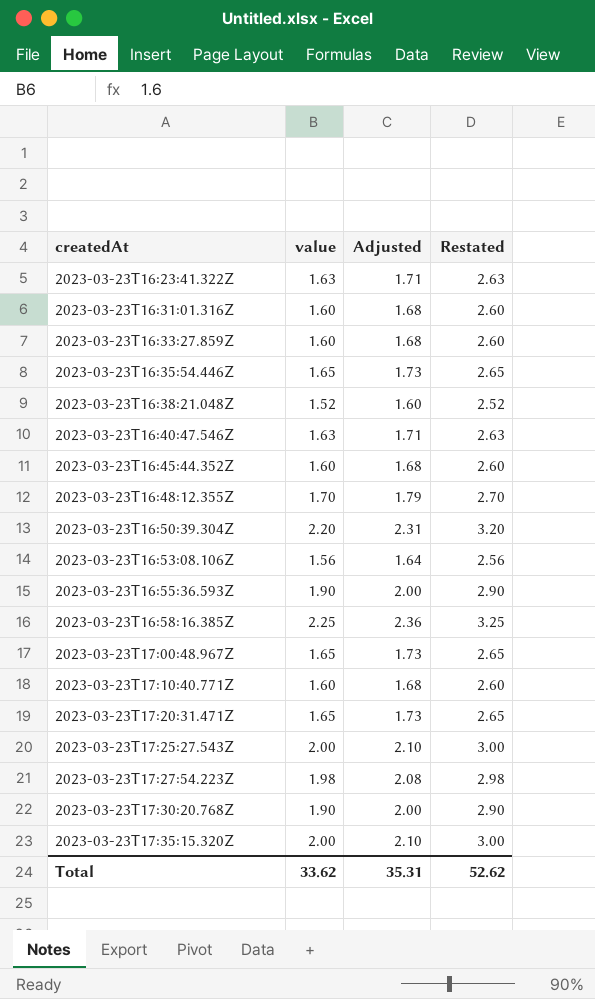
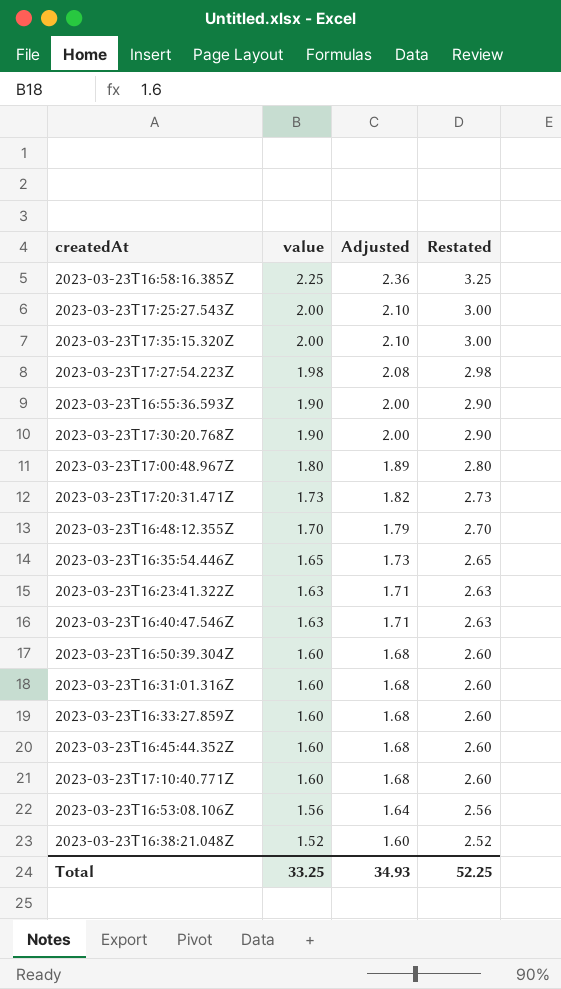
row order: createdAt ascending -> value descending
2023-03-23T17:00:48.967Z | value: 1.65 -> 1.80
2023-03-23T17:00:48.967Z | Adjusted: 1.73 -> 1.89
2023-03-23T17:00:48.967Z | Restated: 2.65 -> 2.80
2023-03-23T17:20:31.471Z | value: 1.65 -> 1.73
2023-03-23T17:20:31.471Z | Adjusted: 1.73 -> 1.82
2023-03-23T17:20:31.471Z | Restated: 2.65 -> 2.73
2023-03-23T16:50:39.304Z | value: 2.20 -> 1.60
2023-03-23T16:50:39.304Z | Adjusted: 2.31 -> 1.68
2023-03-23T16:50:39.304Z | Restated: 3.20 -> 2.60
Total | value: 33.62 -> 33.25
Total | Adjusted: 35.31 -> 34.93
Total | Restated: 52.62 -> 52.25

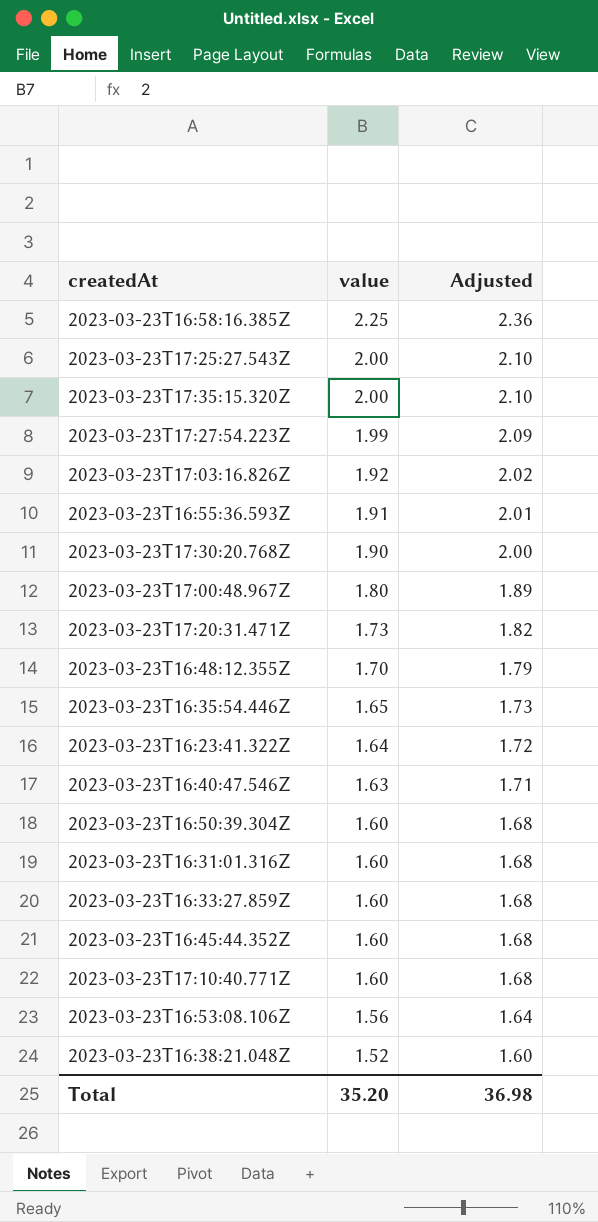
column Restated | formula: [value] + 1 -> none
2023-03-23T17:27:54.223Z | value: 1.98 -> 1.99
2023-03-23T17:27:54.223Z | Adjusted: 2.08 -> 2.09
row 2023-03-23T17:03:16.826Z: none -> 1.92 | 2.02
2023-03-23T16:55:36.593Z | value: 1.90 -> 1.91
2023-03-23T16:55:36.593Z | Adjusted: 2.00 -> 2.01
2023-03-23T16:23:41.322Z | value: 1.63 -> 1.64
2023-03-23T16:23:41.322Z | Adjusted: 1.71 -> 1.72
Total | value: 33.25 -> 35.20
Total | Adjusted: 34.93 -> 36.98

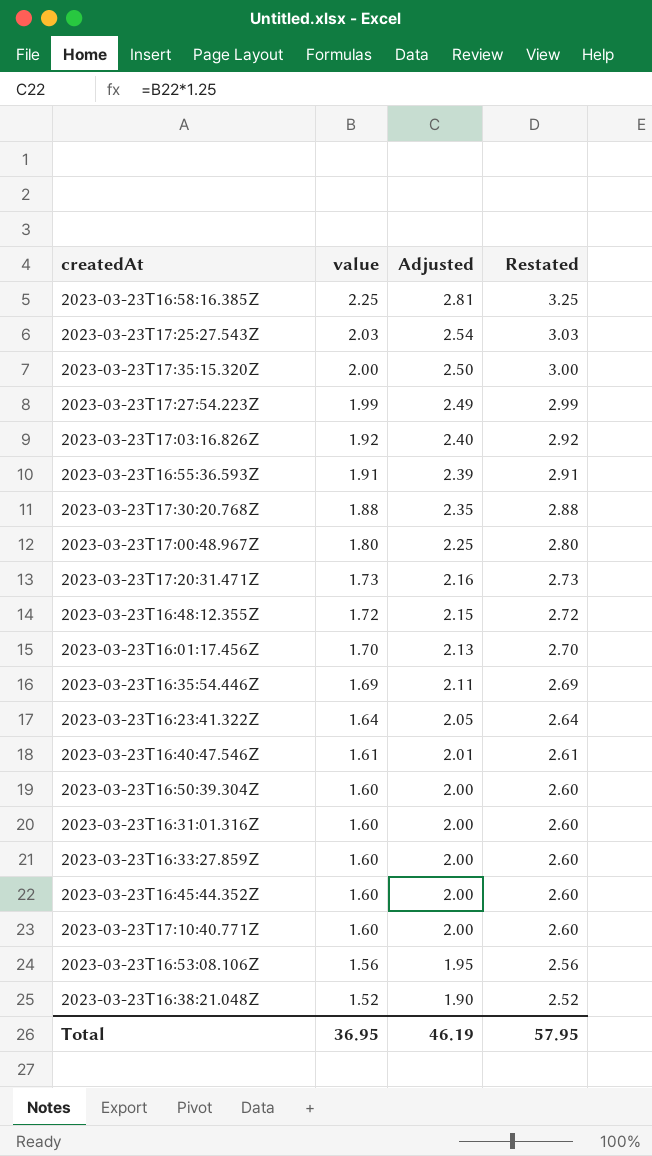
column Adjusted | formula: [value] * 1.05 -> [value] * 1.25
column Restated | formula: none -> [value] + 1
2023-03-23T17:25:27.543Z | value: 2.00 -> 2.03
2023-03-23T17:30:20.768Z | value: 1.90 -> 1.88
2023-03-23T16:48:12.355Z | value: 1.70 -> 1.72
row 2023-03-23T16:01:17.456Z: none -> 1.70 | 2.13 | 2.70
2023-03-23T16:35:54.446Z | value: 1.65 -> 1.69
2023-03-23T16:40:47.546Z | value: 1.63 -> 1.61
Total | value: 35.20 -> 36.95
Total | Adjusted: 36.98 -> 46.19

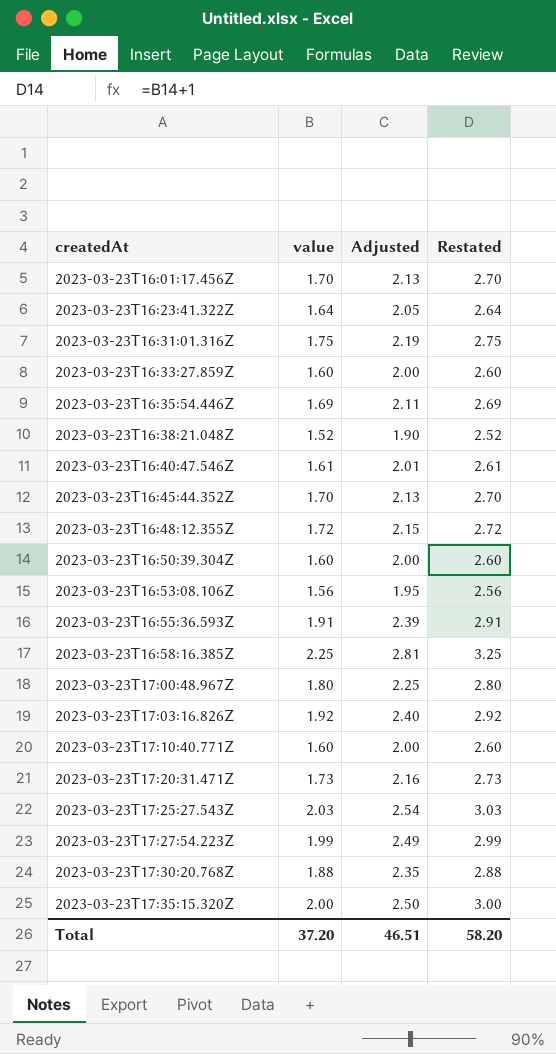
row order: value descending -> createdAt ascending
2023-03-23T16:31:01.316Z | value: 1.60 -> 1.75
2023-03-23T16:31:01.316Z | Adjusted: 2.00 -> 2.19
2023-03-23T16:31:01.316Z | Restated: 2.60 -> 2.75
2023-03-23T16:45:44.352Z | value: 1.60 -> 1.70
2023-03-23T16:45:44.352Z | Adjusted: 2.00 -> 2.13
2023-03-23T16:45:44.352Z | Restated: 2.60 -> 2.70
Total | value: 36.95 -> 37.20
Total | Adjusted: 46.19 -> 46.51
Total | Restated: 57.95 -> 58.20

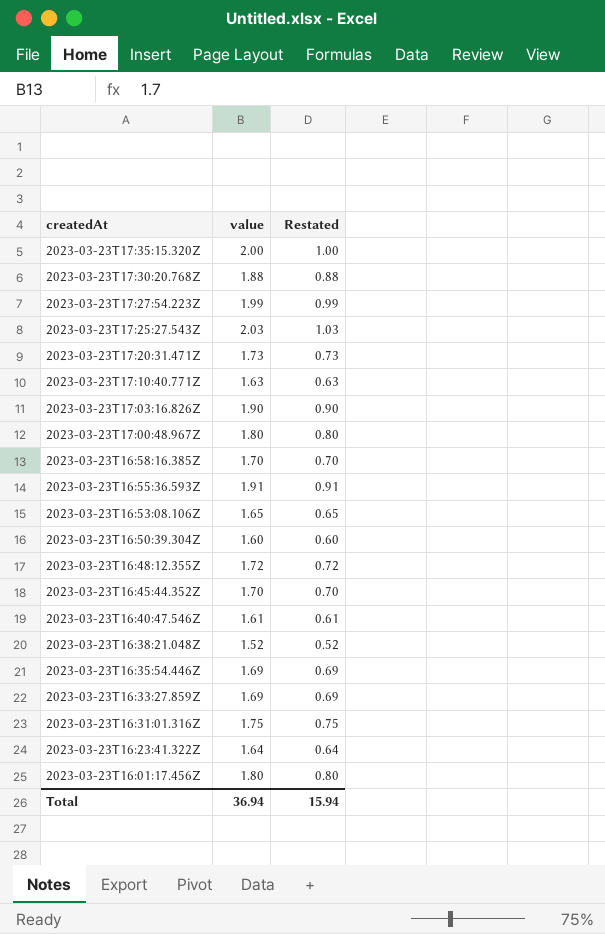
row order: createdAt ascending -> createdAt descending
column Adjusted | formula: [value] * 1.25 -> none
column Restated | formula: [value] + 1 -> [value] - 1
2023-03-23T17:10:40.771Z | value: 1.60 -> 1.63
2023-03-23T17:03:16.826Z | value: 1.92 -> 1.90
2023-03-23T16:58:16.385Z | value: 2.25 -> 1.70
2023-03-23T16:53:08.106Z | value: 1.56 -> 1.65
2023-03-23T16:33:27.859Z | value: 1.60 -> 1.69
2023-03-23T16:01:17.456Z | value: 1.70 -> 1.80
Total | value: 37.20 -> 36.94
Total | Restated: 58.20 -> 15.94

